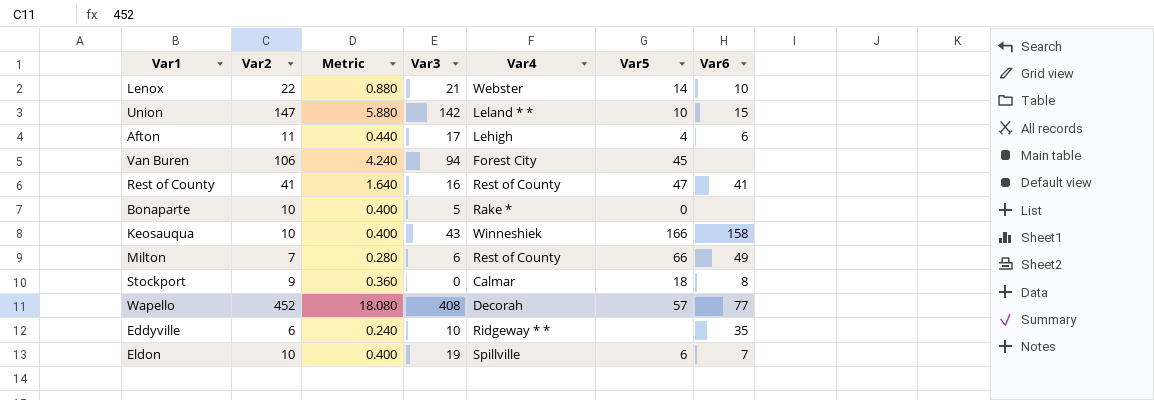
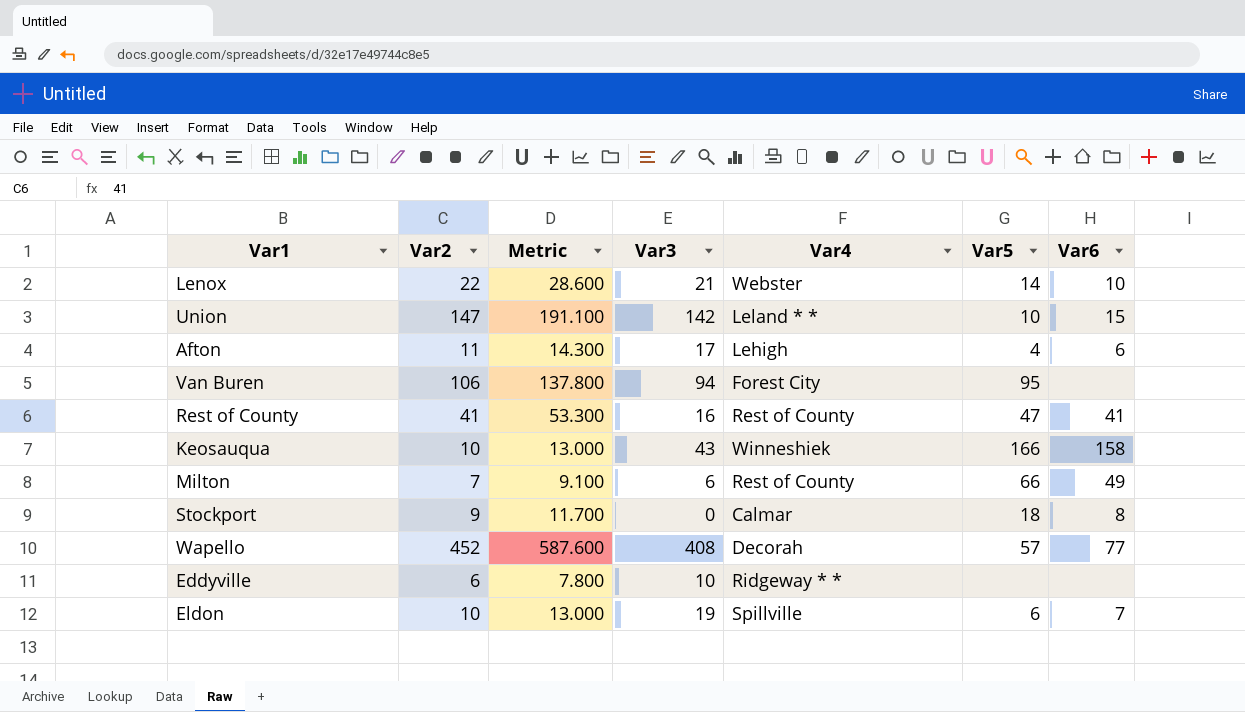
column Metric | formula: [Var2] * 0.04 -> [Var2] * 1.3
row Bonaparte: 10 | 0.400 | 5 | Rake * | 0 | none -> none
Van Buren | Var5: 45 -> 95
Eddyville | Var6: 35 -> none

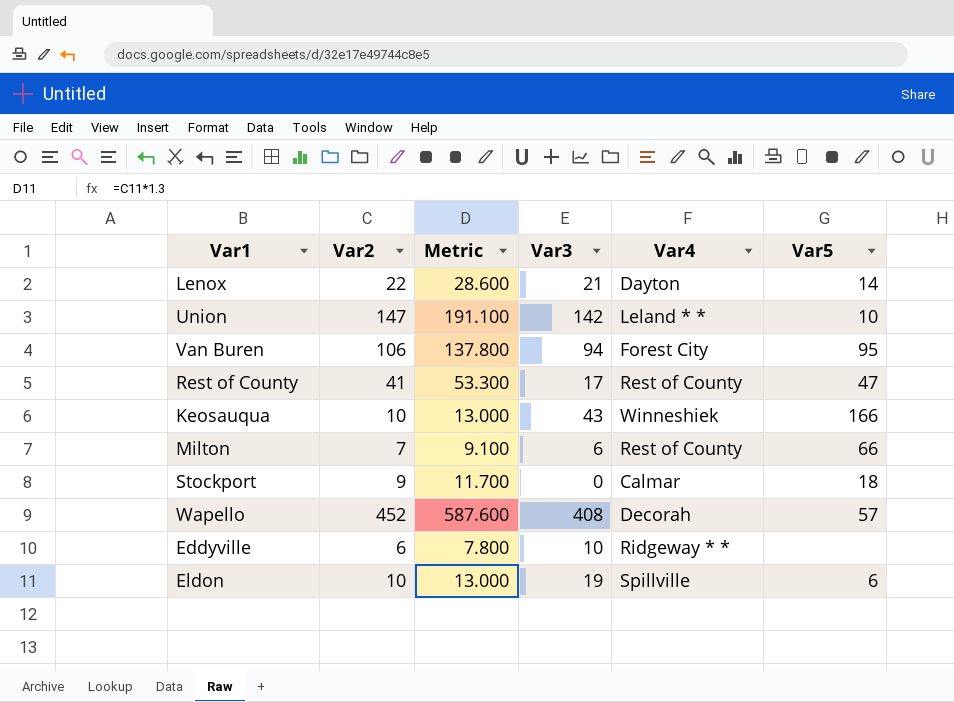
column Var6 | position: 7 -> none
row Afton: 11 | 14.300 | 17 | Lehigh | 4 | 6 -> none
Lenox | Var4: Webster -> Dayton
Rest of County | Var3: 16 -> 17

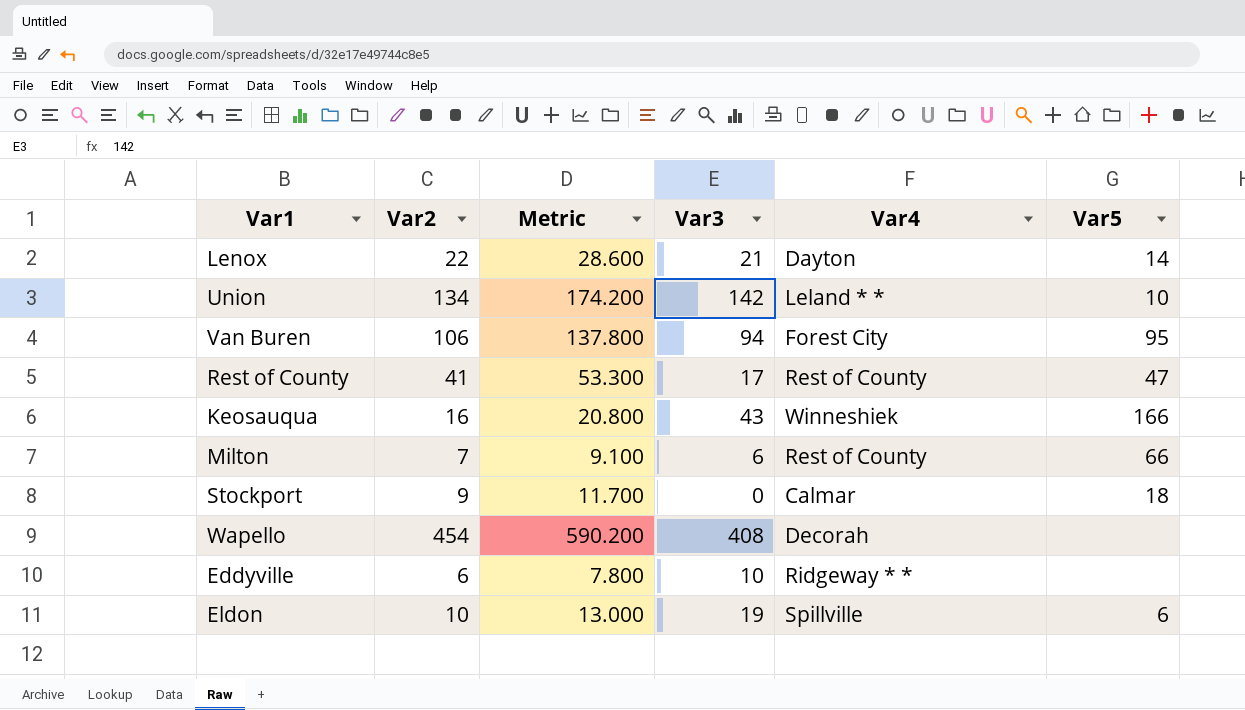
Union | Var2: 147 -> 134
Union | Metric: 191.100 -> 174.200
Keosauqua | Var2: 10 -> 16
Keosauqua | Metric: 13.000 -> 20.800
Wapello | Var2: 452 -> 454
Wapello | Metric: 587.600 -> 590.200
Wapello | Var5: 57 -> none

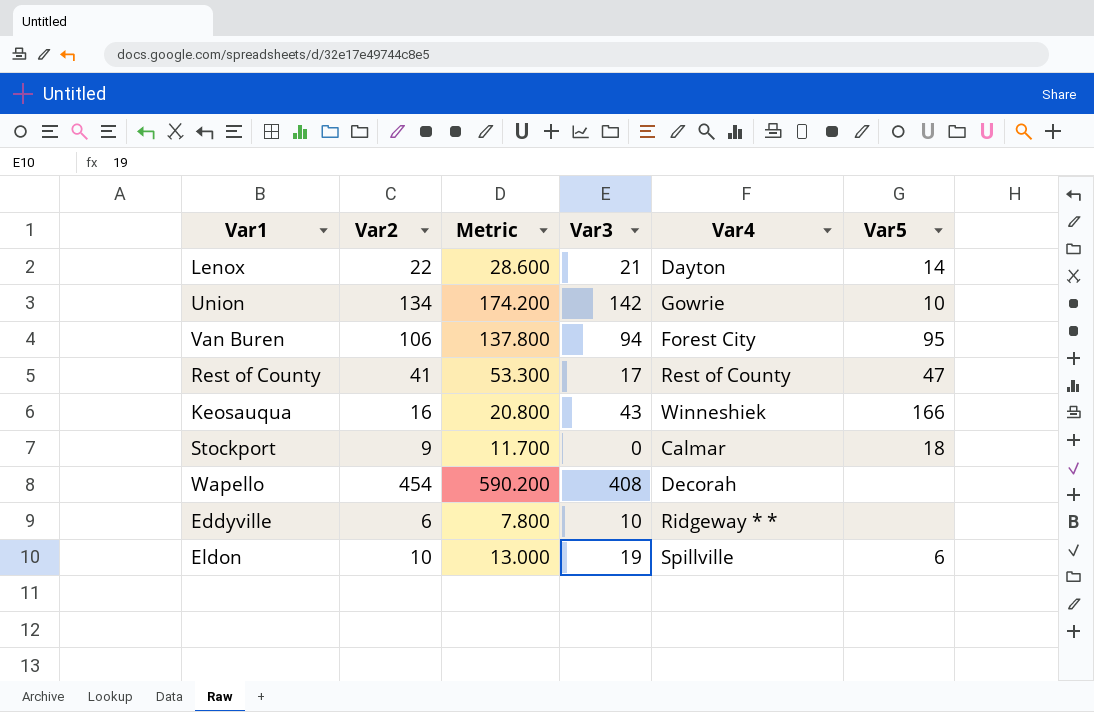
row Milton: 7 | 9.100 | 6 | Rest of County | 66 -> none
Union | Var4: Leland * * -> Gowrie

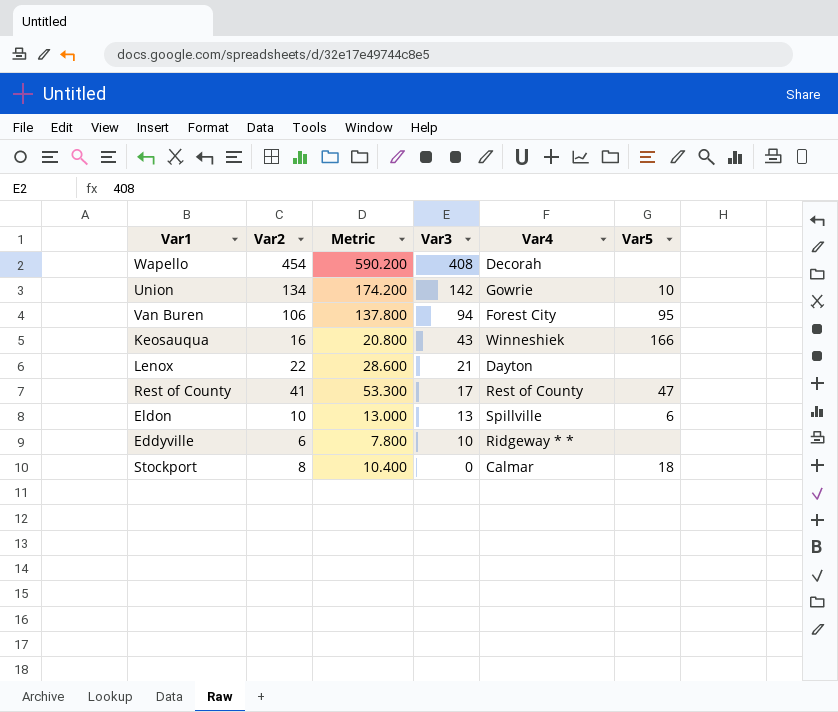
row order: none -> Var3 descending
Lenox | Var5: 14 -> none
Eldon | Var3: 19 -> 13
Stockport | Var2: 9 -> 8
Stockport | Metric: 11.700 -> 10.400

